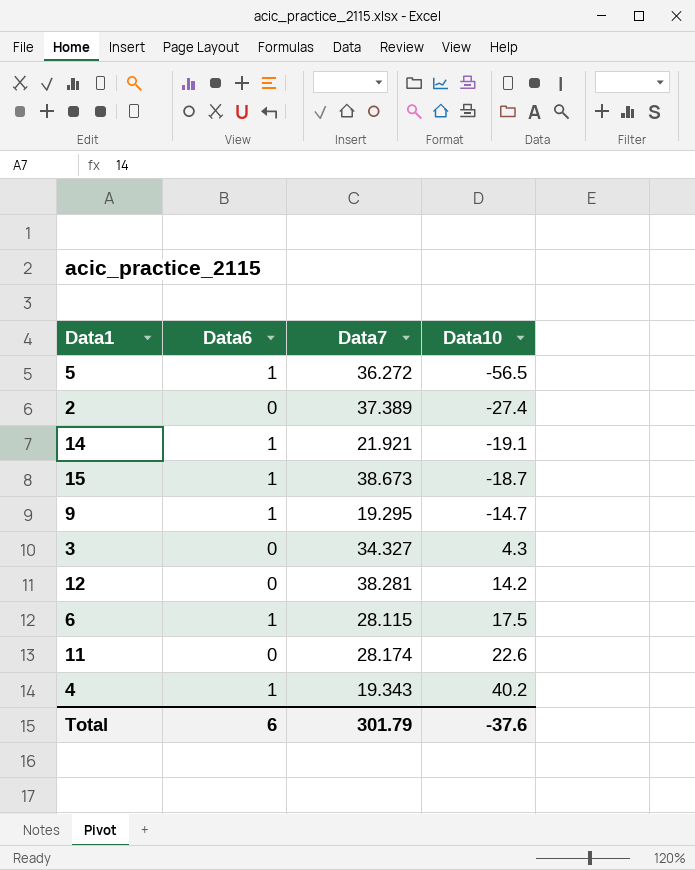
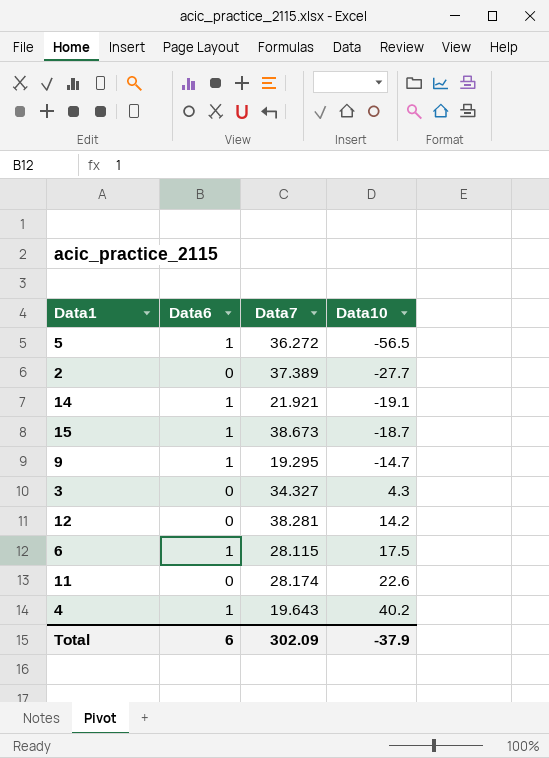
2 | Data10: -27.4 -> -27.7
4 | Data7: 19.343 -> 19.643
Total | Data7: 301.79 -> 302.09
Total | Data10: -37.6 -> -37.9

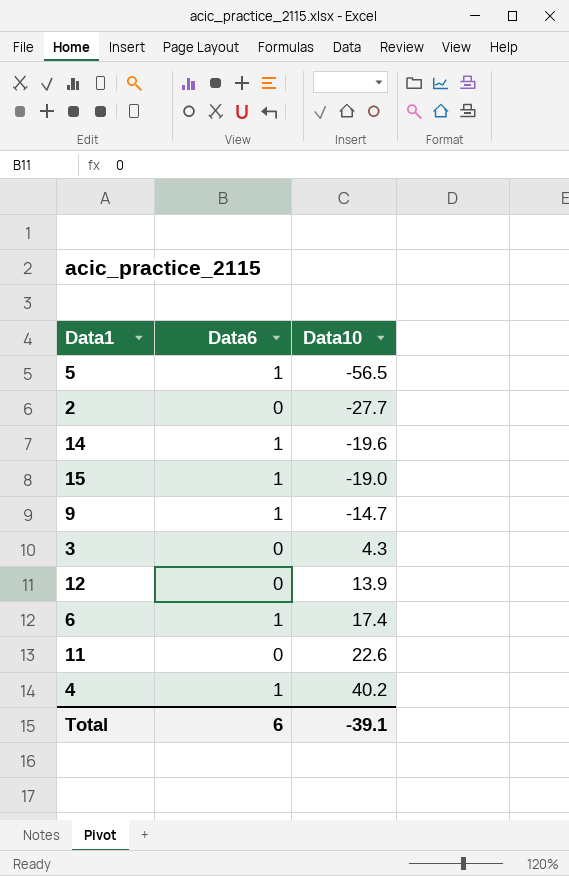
column Data7 | position: 3 -> none
14 | Data10: -19.1 -> -19.6
15 | Data10: -18.7 -> -19.0
12 | Data10: 14.2 -> 13.9
6 | Data10: 17.5 -> 17.4
Total | Data10: -37.9 -> -39.1

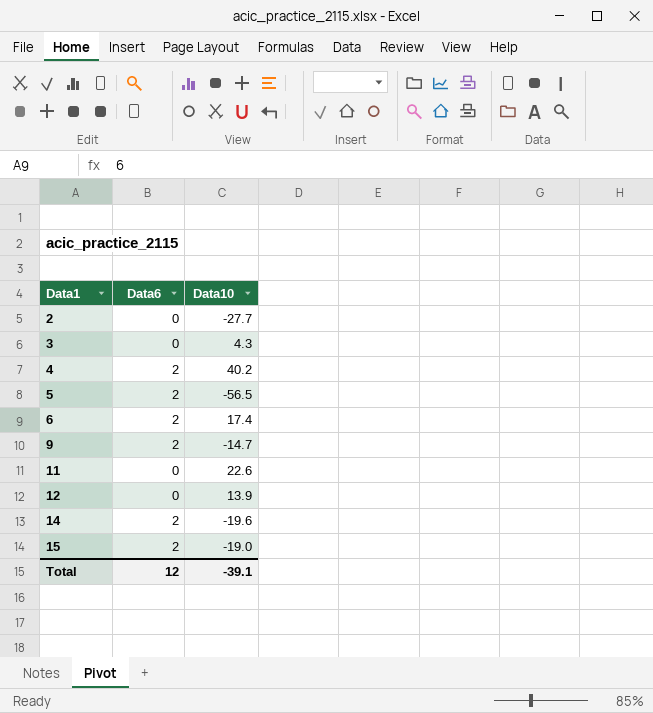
row order: Data10 ascending -> Data1 ascending
4 | Data6: 1 -> 2
5 | Data6: 1 -> 2
6 | Data6: 1 -> 2
9 | Data6: 1 -> 2
14 | Data6: 1 -> 2
15 | Data6: 1 -> 2
Total | Data6: 6 -> 12

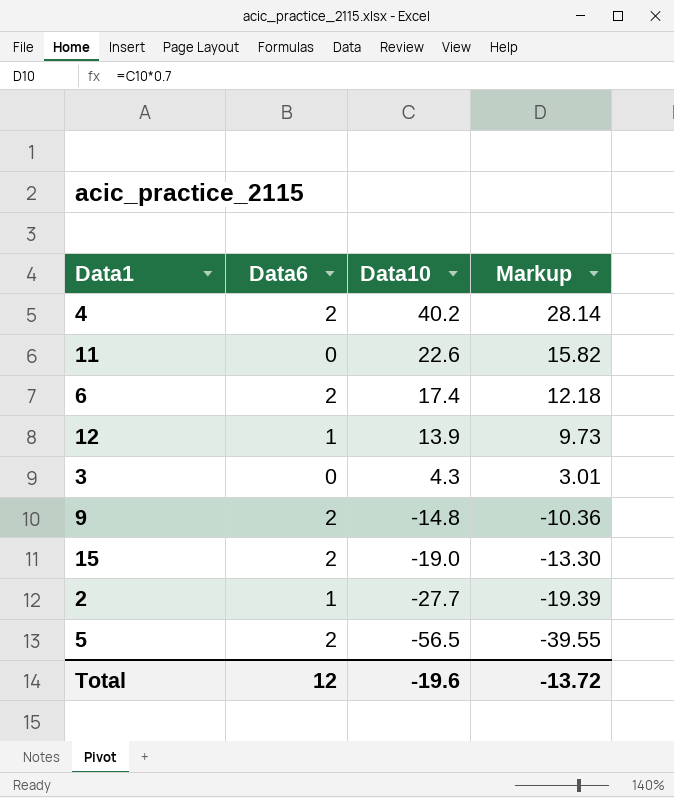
row order: Data1 ascending -> Data10 descending
column Markup | formula: none -> [Data10] * 0.7
row 14: 2 | -19.6 -> none
12 | Data6: 0 -> 1
9 | Data10: -14.7 -> -14.8
2 | Data6: 0 -> 1
Total | Data10: -39.1 -> -19.6

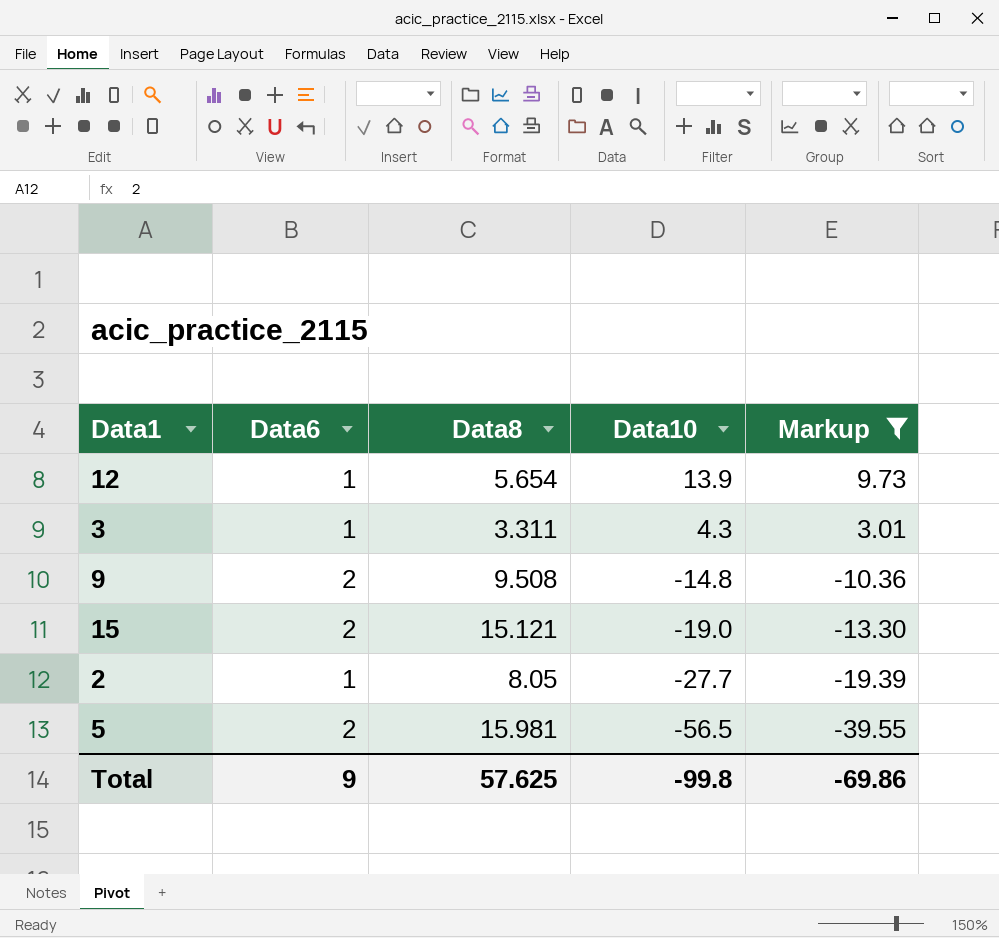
filter: none -> Markup <= 9.73
column Data8 | position: none -> 3
3 | Data6: 0 -> 1
Total | Data6: 12 -> 9
Total | Data10: -19.6 -> -99.8
Total | Markup: -13.72 -> -69.86

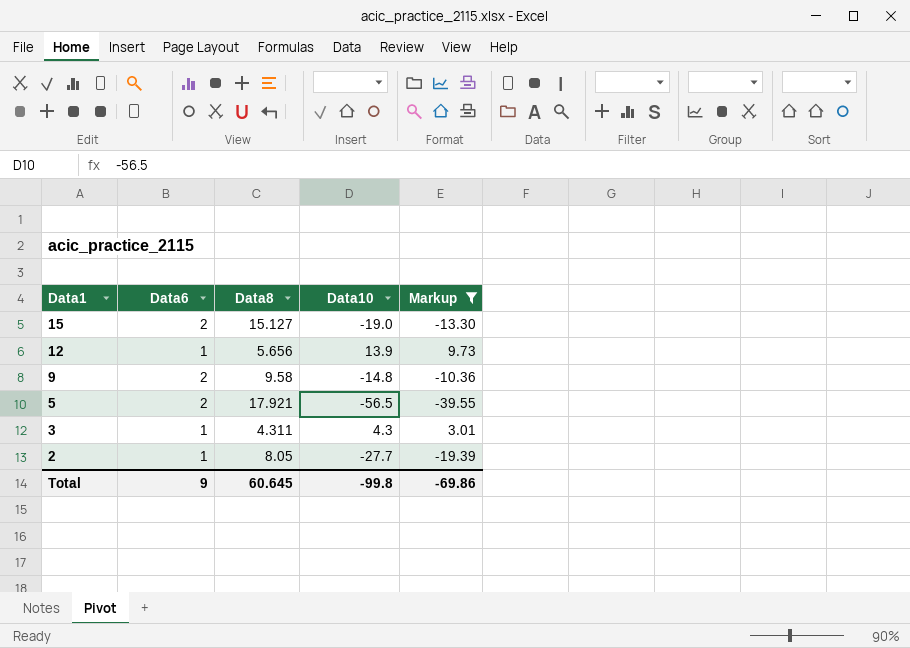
row order: Data10 descending -> Data1 descending
15 | Data8: 15.121 -> 15.127
12 | Data8: 5.654 -> 5.656
9 | Data8: 9.508 -> 9.58
5 | Data8: 15.981 -> 17.921
3 | Data8: 3.311 -> 4.311
Total | Data8: 57.625 -> 60.645

